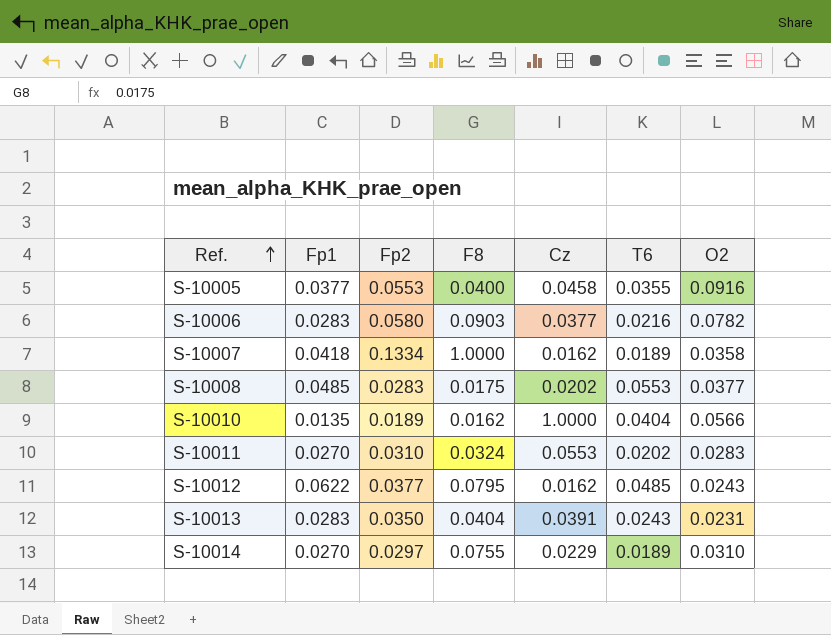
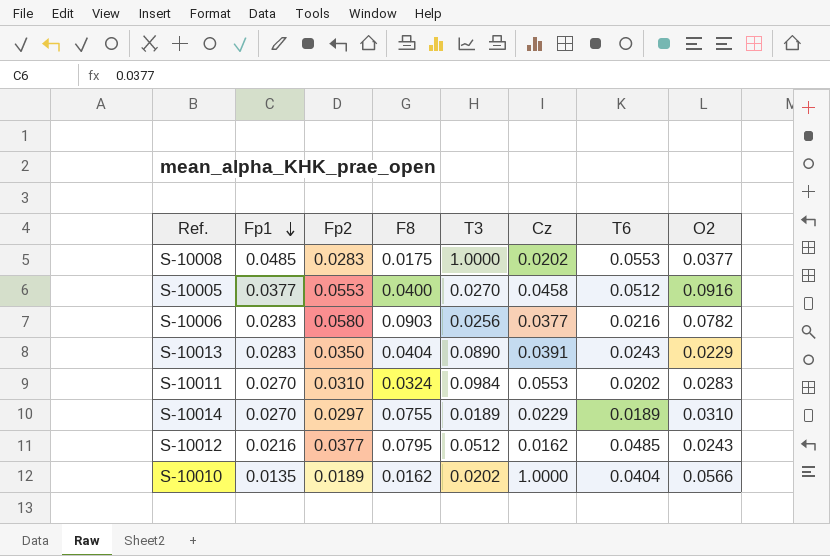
row order: Ref. ascending -> Fp1 descending
column T3 | position: none -> 5
row S-10007: 0.0418 | 0.1334 | 1.0000 | 0.0162 | 0.0189 | 0.0358 -> none
S-10005 | T6: 0.0355 -> 0.0512
S-10013 | O2: 0.0231 -> 0.0229
S-10012 | Fp1: 0.0622 -> 0.0216

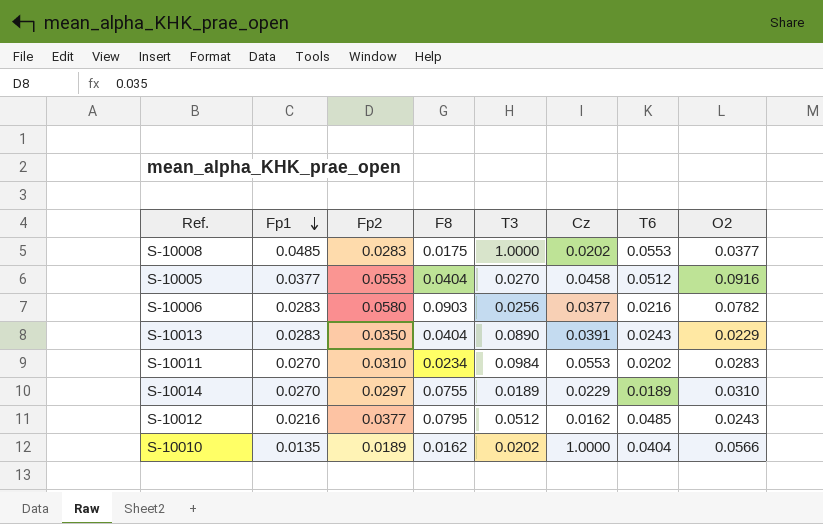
S-10005 | F8: 0.0400 -> 0.0404
S-10011 | F8: 0.0324 -> 0.0234

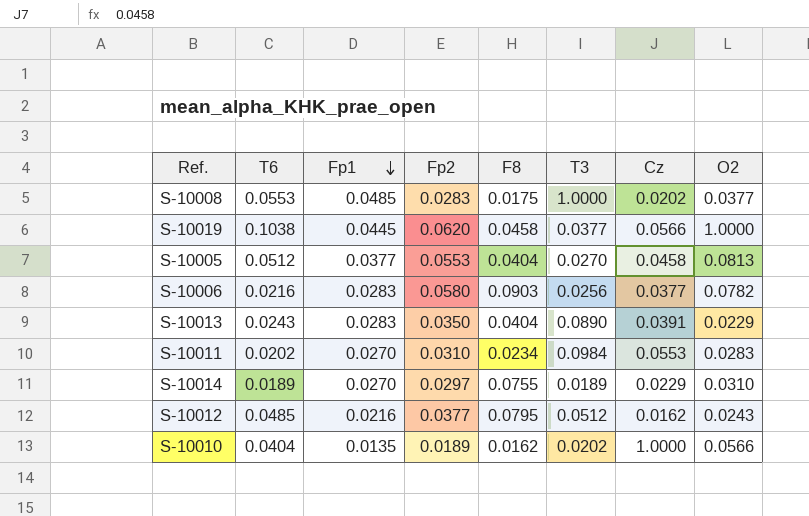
column T6 | position: 7 -> 2
row S-10019: none -> 0.1038 | 0.0445 | 0.0620 | 0.0458 | 0.0377 | 0.0566 | 1.0000
S-10005 | O2: 0.0916 -> 0.0813

